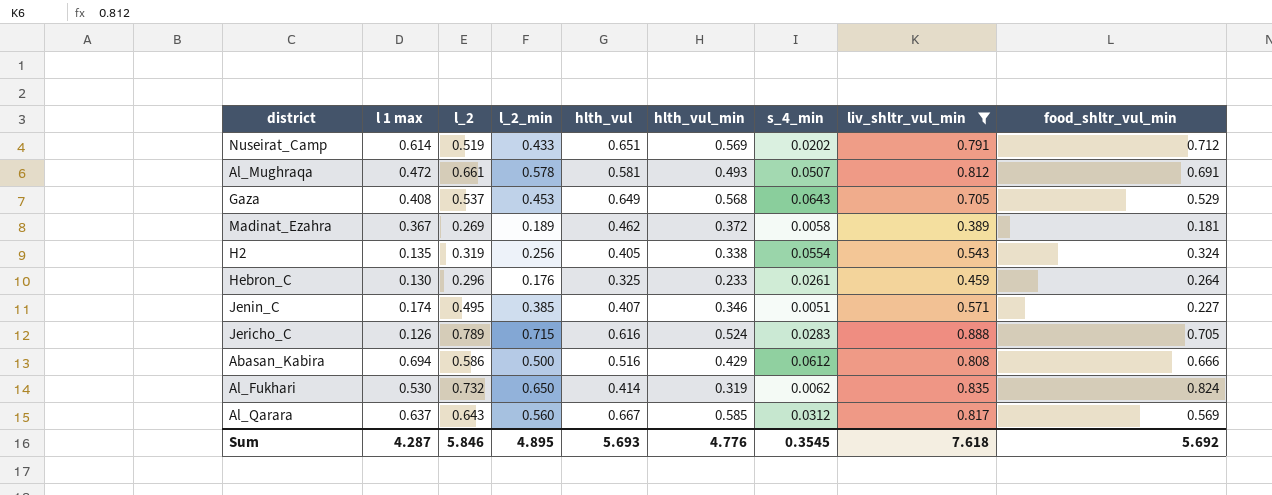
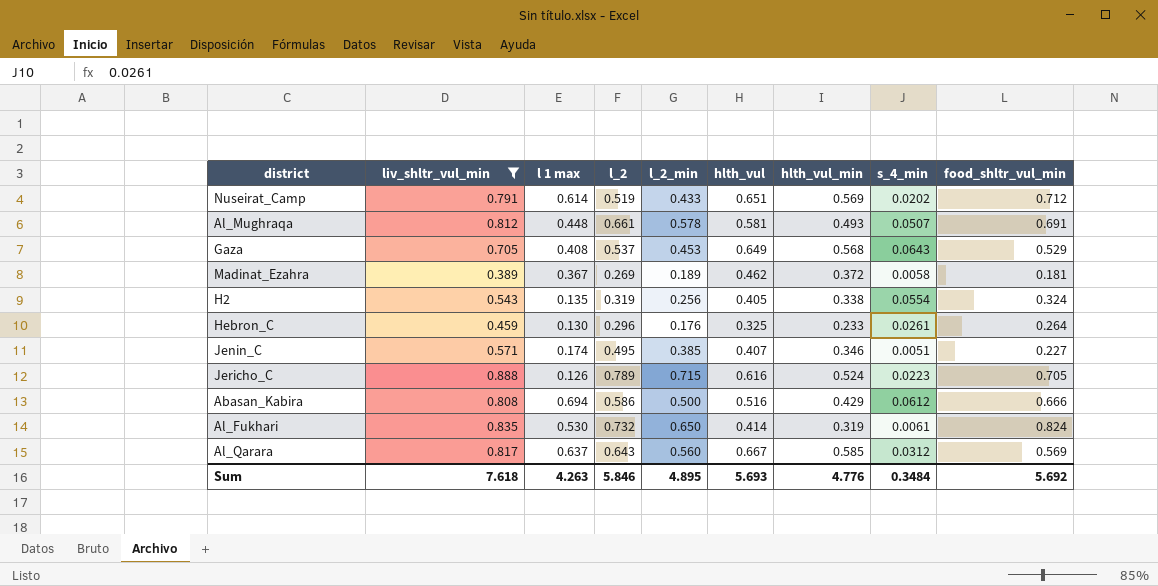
column liv_shltr_vul_min | position: 8 -> 2
Al_Mughraqa | l 1 max: 0.472 -> 0.448
Jericho_C | s_4_min: 0.0283 -> 0.0223
Al_Fukhari | s_4_min: 0.0062 -> 0.0061
Sum | l 1 max: 4.287 -> 4.263
Sum | s_4_min: 0.3545 -> 0.3484

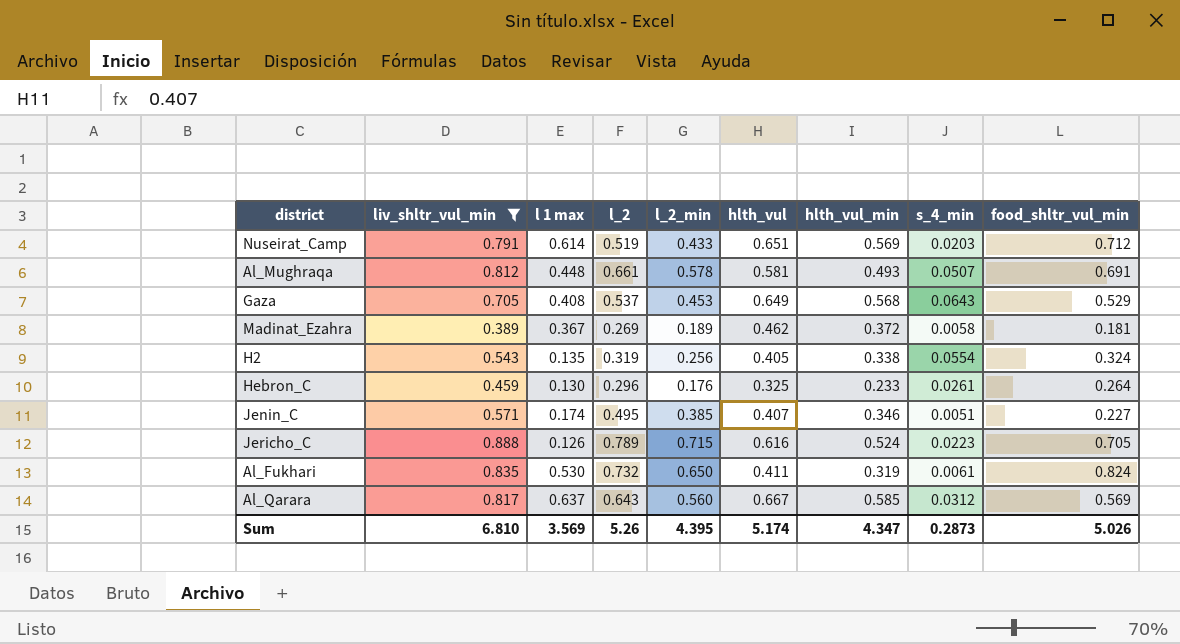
row Abasan_Kabira: 0.808 | 0.694 | 0.586 | 0.500 | 0.516 | 0.429 | 0.0612 | 0.666 -> none
Nuseirat_Camp | s_4_min: 0.0202 -> 0.0203
Al_Fukhari | hlth_vul: 0.414 -> 0.411
Sum | liv_shltr_vul_min: 7.618 -> 6.810
Sum | l 1 max: 4.263 -> 3.569
Sum | l_2: 5.846 -> 5.26
Sum | l_2_min: 4.895 -> 4.395
Sum | hlth_vul: 5.693 -> 5.174
Sum | hlth_vul_min: 4.776 -> 4.347
Sum | s_4_min: 0.3484 -> 0.2873
Sum | food_shltr_vul_min: 5.692 -> 5.026

